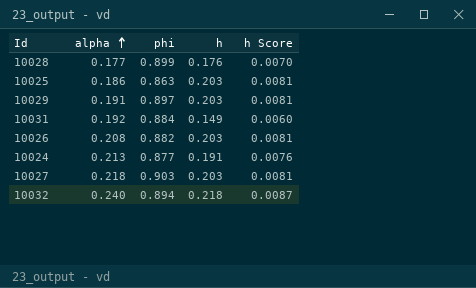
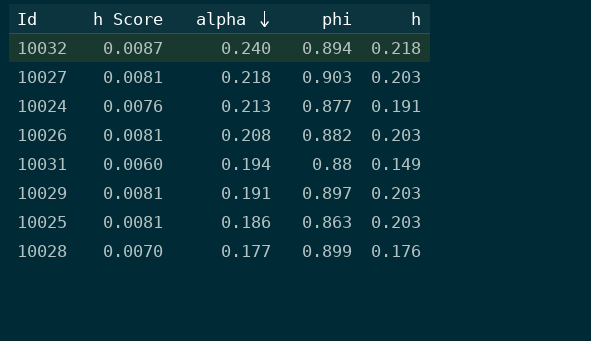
row order: alpha ascending -> alpha descending
column h Score | position: 5 -> 2
10031 | alpha: 0.192 -> 0.194
10031 | phi: 0.884 -> 0.88

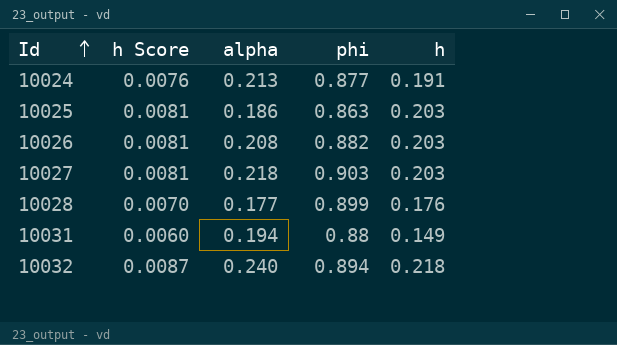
row order: alpha descending -> Id ascending
row 10029: 0.0081 | 0.191 | 0.897 | 0.203 -> none

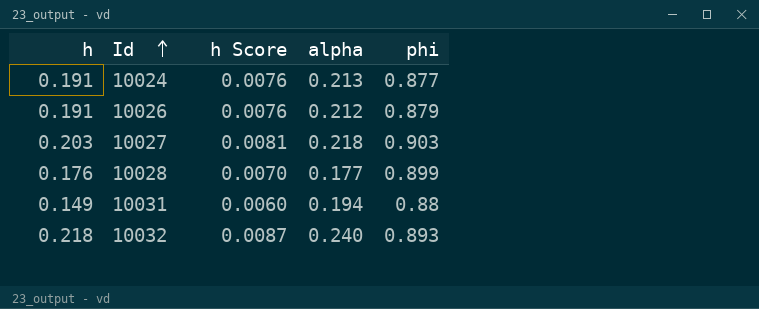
column h | position: 5 -> 1
row 10025: 0.0081 | 0.186 | 0.863 | 0.203 -> none
10026 | h: 0.203 -> 0.191
10026 | h Score: 0.0081 -> 0.0076
10026 | alpha: 0.208 -> 0.212
10026 | phi: 0.882 -> 0.879
10032 | phi: 0.894 -> 0.893

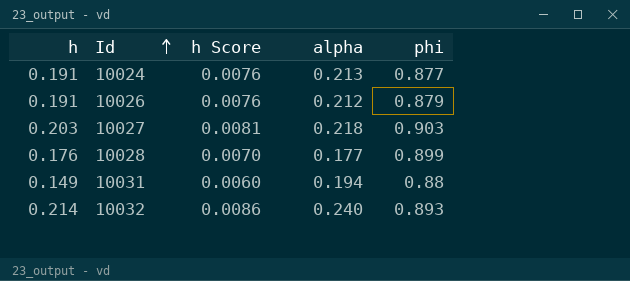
10032 | h: 0.218 -> 0.214
10032 | h Score: 0.0087 -> 0.0086

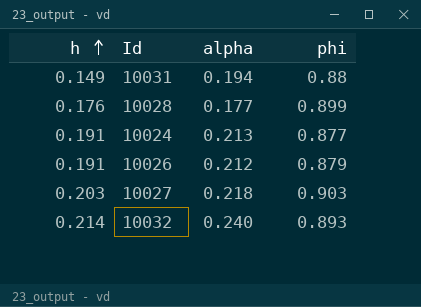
row order: Id ascending -> h ascending
column h Score | formula: [h] * 0.04 -> none

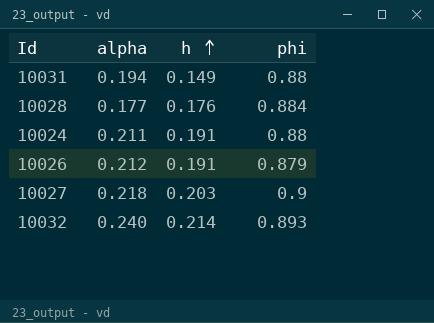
column h | position: 1 -> 3
10028 | phi: 0.899 -> 0.884
10024 | alpha: 0.213 -> 0.211
10024 | phi: 0.877 -> 0.88
10027 | phi: 0.903 -> 0.9

